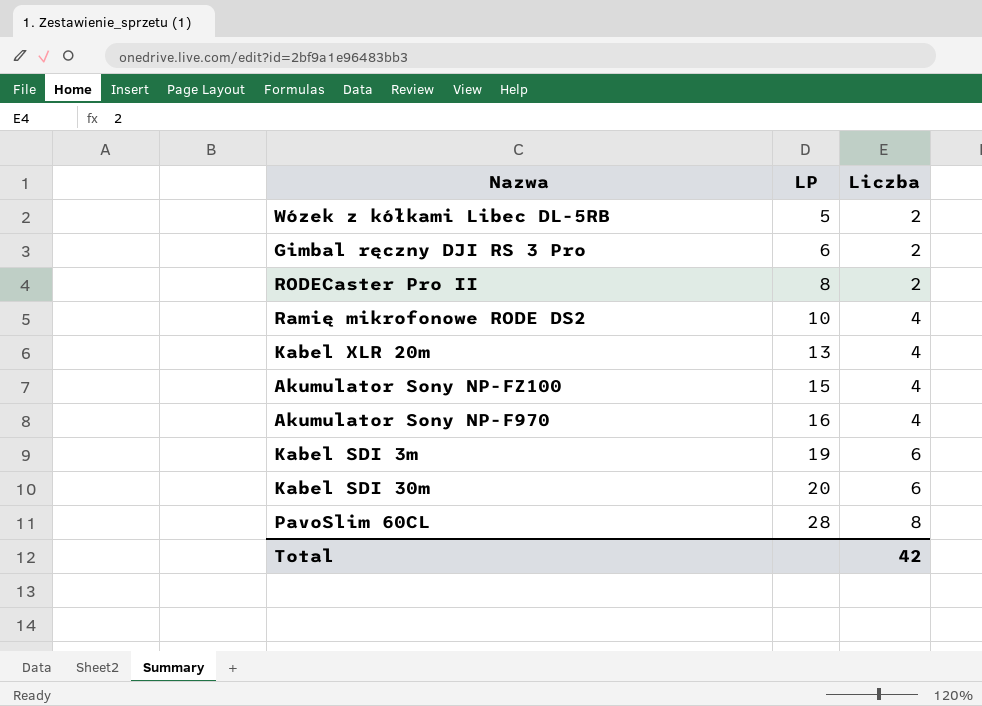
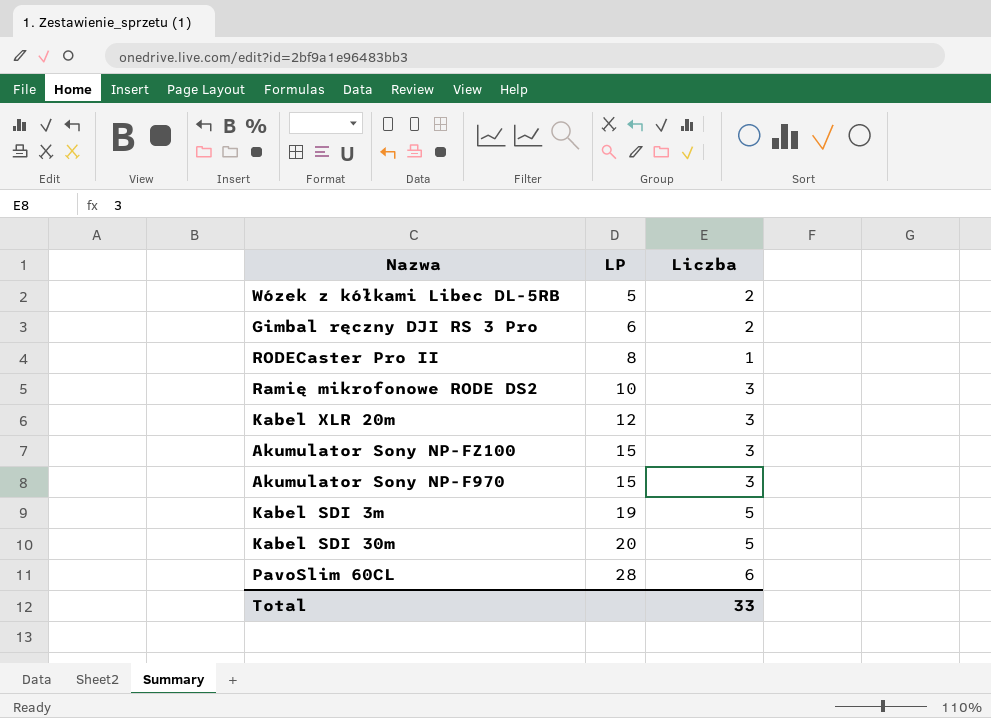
RODECaster Pro II | Liczba: 2 -> 1
Ramię mikrofonowe RODE DS2 | Liczba: 4 -> 3
Kabel XLR 20m | LP: 13 -> 12
Kabel XLR 20m | Liczba: 4 -> 3
Akumulator Sony NP-FZ100 | Liczba: 4 -> 3
Akumulator Sony NP-F970 | LP: 16 -> 15
Akumulator Sony NP-F970 | Liczba: 4 -> 3
Kabel SDI 3m | Liczba: 6 -> 5
Kabel SDI 30m | Liczba: 6 -> 5
PavoSlim 60CL | Liczba: 8 -> 6
Total | Liczba: 42 -> 33

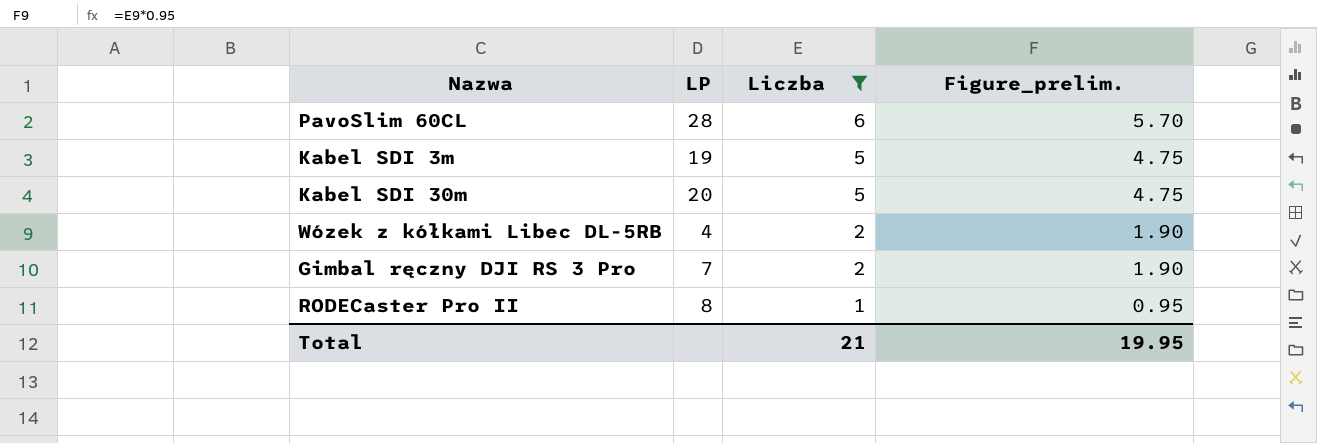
filter: none -> Liczba != 3
row order: LP ascending -> Liczba descending
column Figure_prelim. | formula: none -> [Liczba] * 0.95
Wózek z kółkami Libec DL-5RB | LP: 5 -> 4
Gimbal ręczny DJI RS 3 Pro | LP: 6 -> 7
Total | Liczba: 33 -> 21

